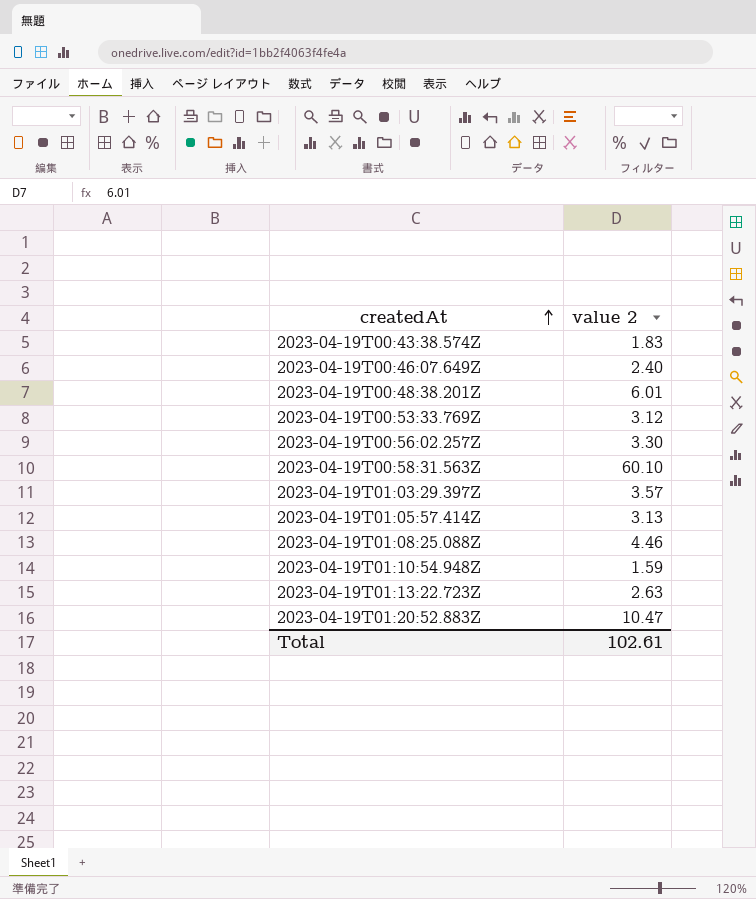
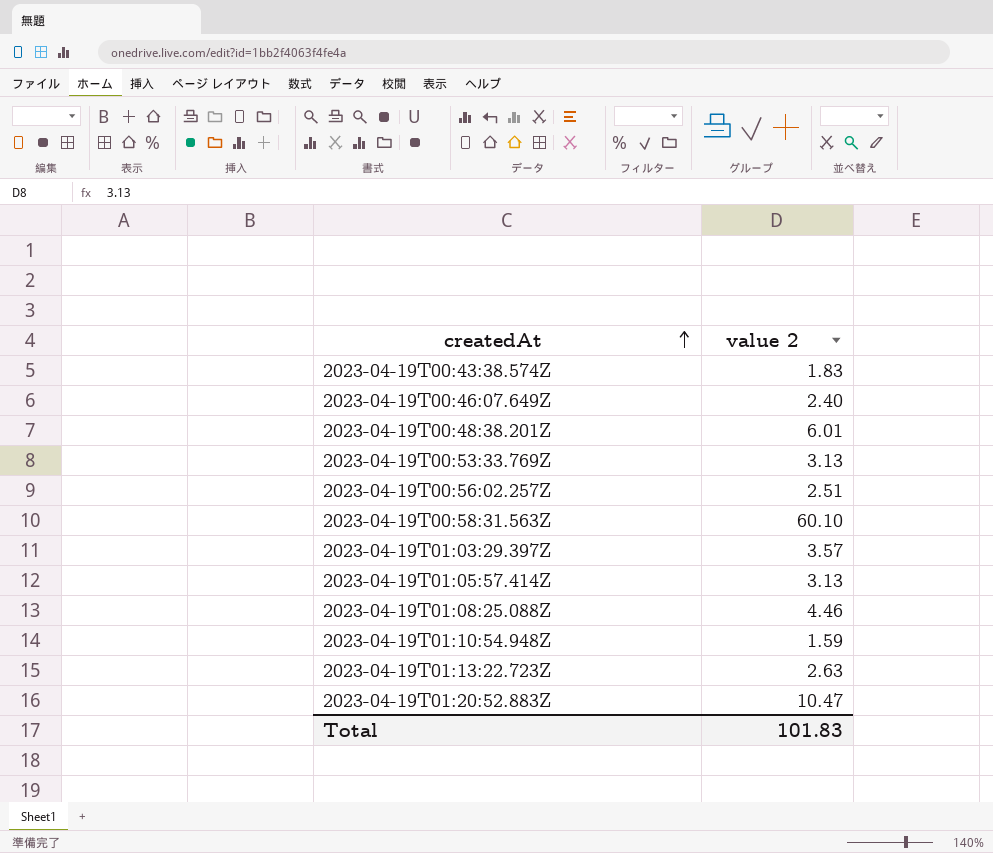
2023-04-19T00:53:33.769Z | value 2: 3.12 -> 3.13
2023-04-19T00:56:02.257Z | value 2: 3.30 -> 2.51
Total | value 2: 102.61 -> 101.83

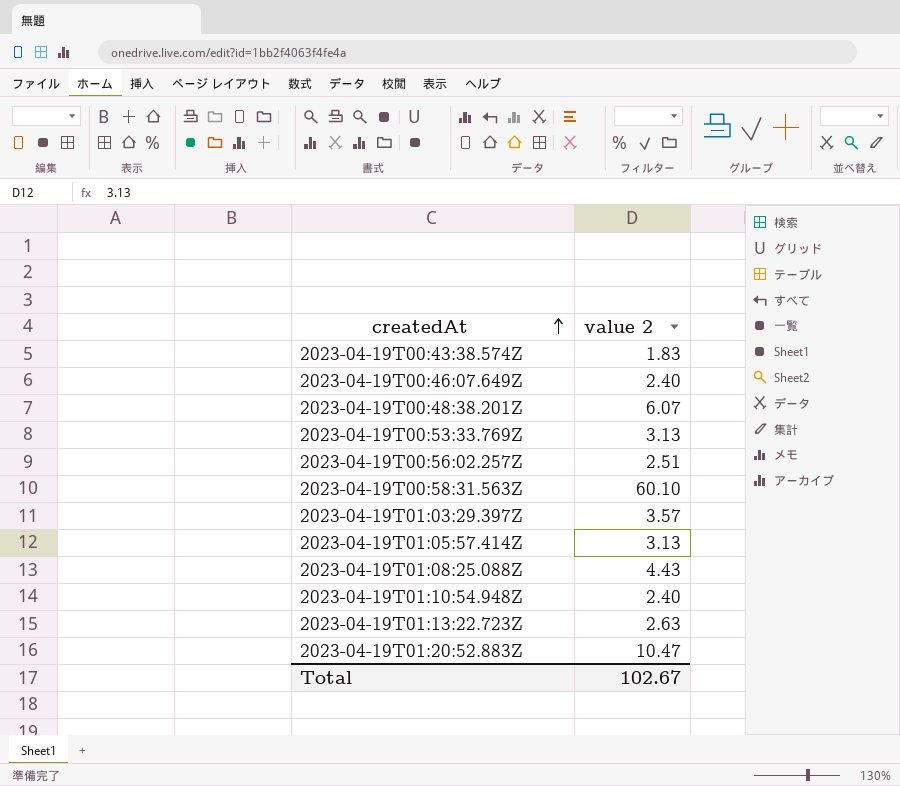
2023-04-19T00:48:38.201Z | value 2: 6.01 -> 6.07
2023-04-19T01:08:25.088Z | value 2: 4.46 -> 4.43
2023-04-19T01:10:54.948Z | value 2: 1.59 -> 2.40
Total | value 2: 101.83 -> 102.67

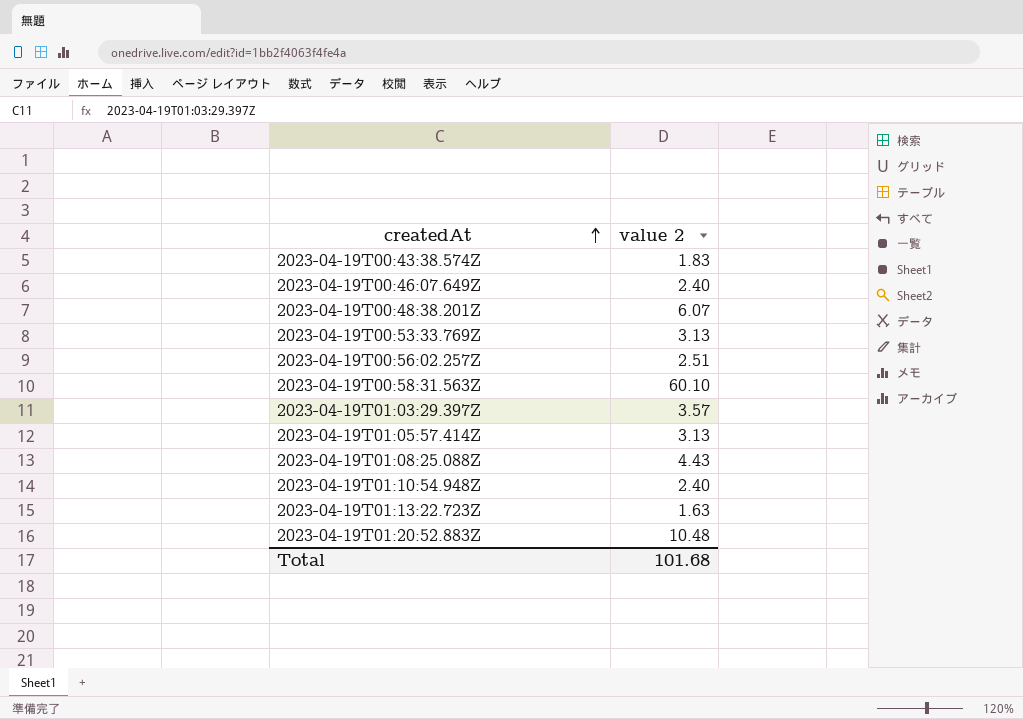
2023-04-19T01:13:22.723Z | value 2: 2.63 -> 1.63
2023-04-19T01:20:52.883Z | value 2: 10.47 -> 10.48
Total | value 2: 102.67 -> 101.68

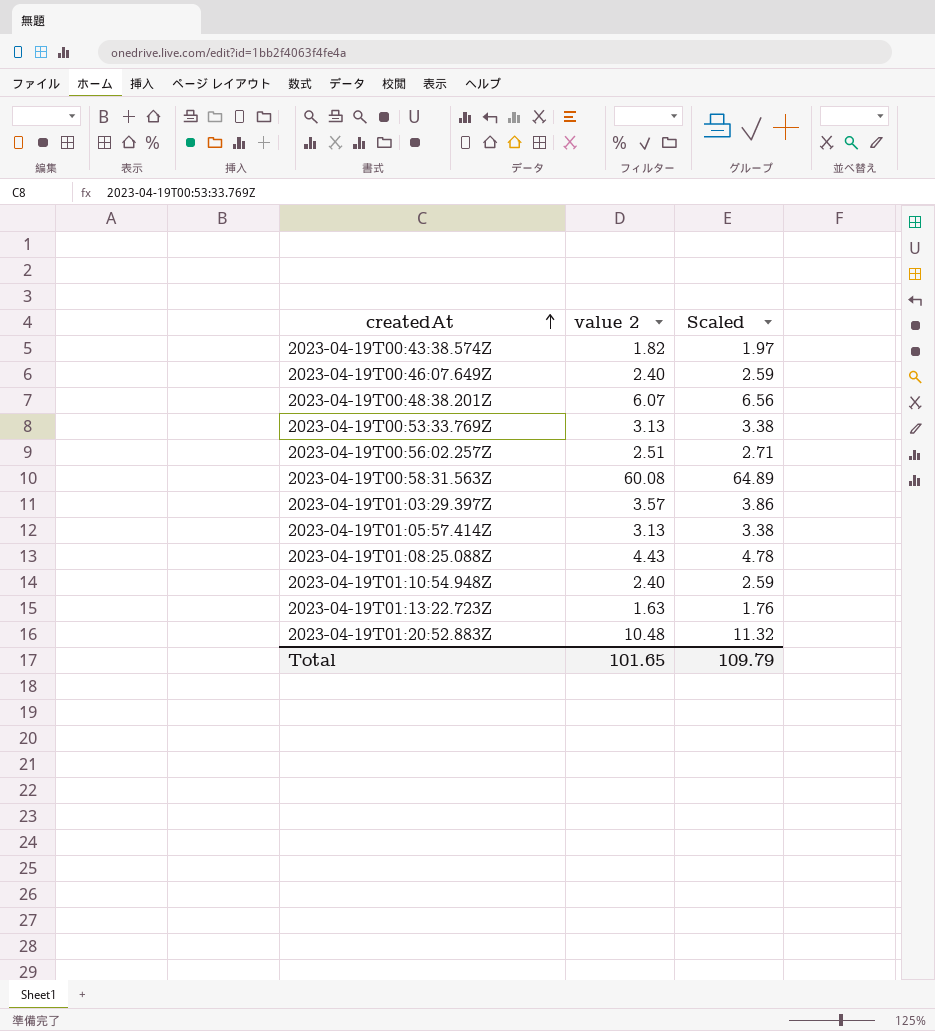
column Scaled | formula: none -> [value 2] * 1.08
2023-04-19T00:43:38.574Z | value 2: 1.83 -> 1.82
2023-04-19T00:58:31.563Z | value 2: 60.10 -> 60.08
Total | value 2: 101.68 -> 101.65

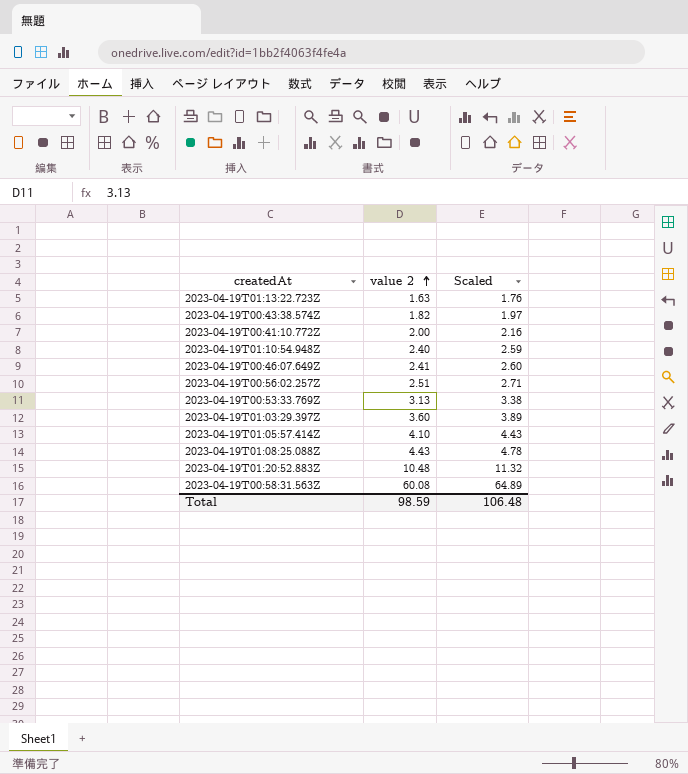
row order: createdAt ascending -> value 2 ascending
row 2023-04-19T00:48:38.201Z: 6.07 | 6.56 -> none
row 2023-04-19T00:41:10.772Z: none -> 2.00 | 2.16
2023-04-19T00:46:07.649Z | value 2: 2.40 -> 2.41
2023-04-19T00:46:07.649Z | Scaled: 2.59 -> 2.60
2023-04-19T01:03:29.397Z | value 2: 3.57 -> 3.60
2023-04-19T01:03:29.397Z | Scaled: 3.86 -> 3.89
2023-04-19T01:05:57.414Z | value 2: 3.13 -> 4.10
2023-04-19T01:05:57.414Z | Scaled: 3.38 -> 4.43
Total | value 2: 101.65 -> 98.59
Total | Scaled: 109.79 -> 106.48

